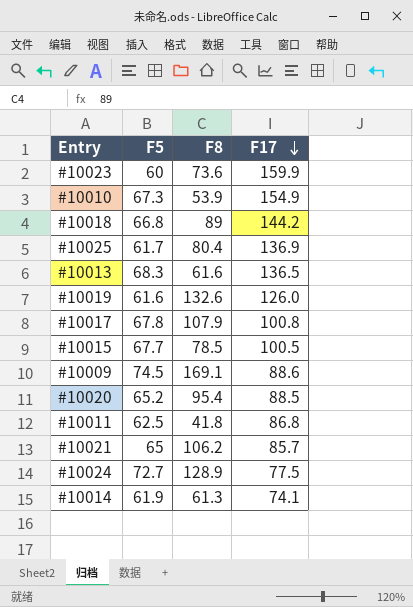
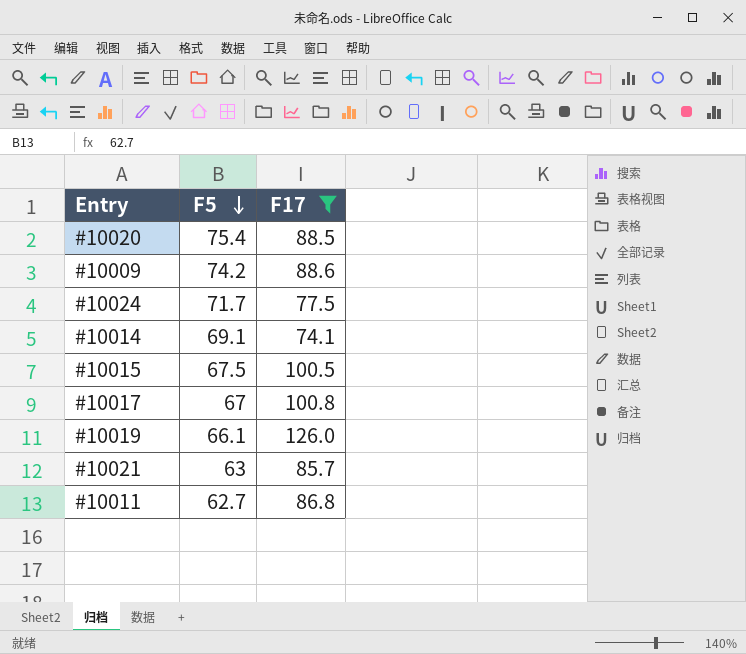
filter: none -> F17 <= 126.0
row order: F17 descending -> F5 descending
column F8 | position: 3 -> none
#10020 | F5: 65.2 -> 75.4
#10009 | F5: 74.5 -> 74.2
#10024 | F5: 72.7 -> 71.7
#10014 | F5: 61.9 -> 69.1
#10015 | F5: 67.7 -> 67.5
#10017 | F5: 67.8 -> 67
#10019 | F5: 61.6 -> 66.1
#10021 | F5: 65 -> 63
#10011 | F5: 62.5 -> 62.7

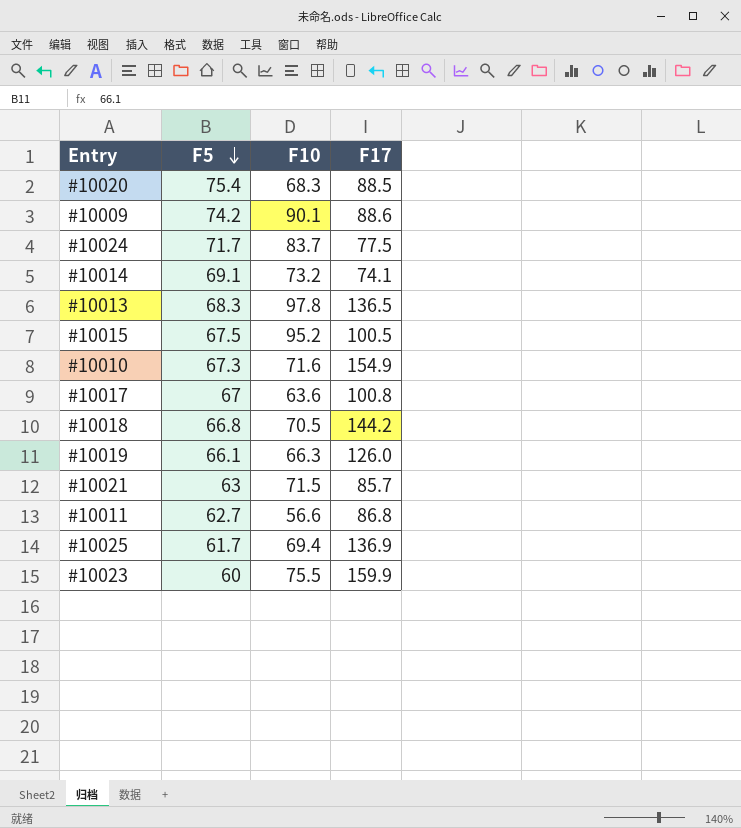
filter: F17 <= 126.0 -> none
column F10 | position: none -> 3

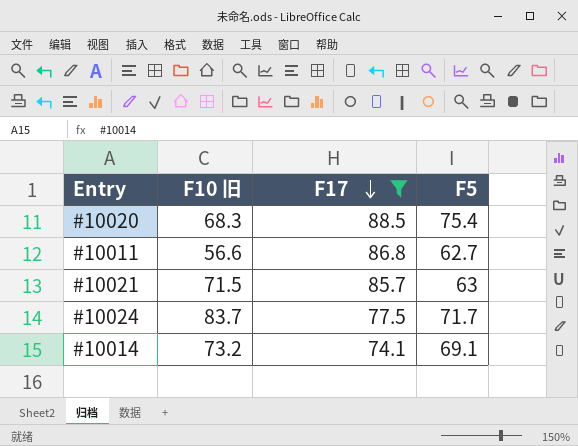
filter: none -> F17 <= 88.5
row order: F5 descending -> F17 descending
column name: F10 -> F10 旧
column F5 | position: 2 -> 4

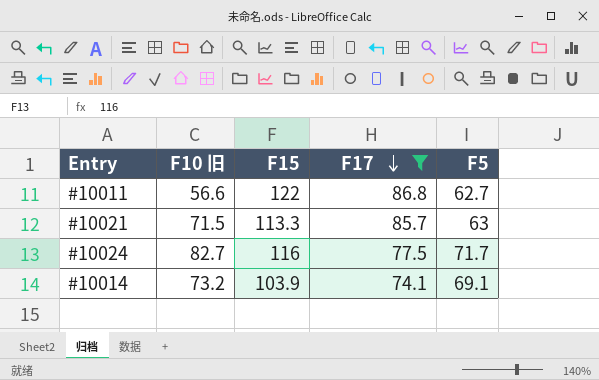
column F15 | position: none -> 3
row #10020: 68.3 | 88.5 | 75.4 -> none
#10024 | F10 旧: 83.7 -> 82.7

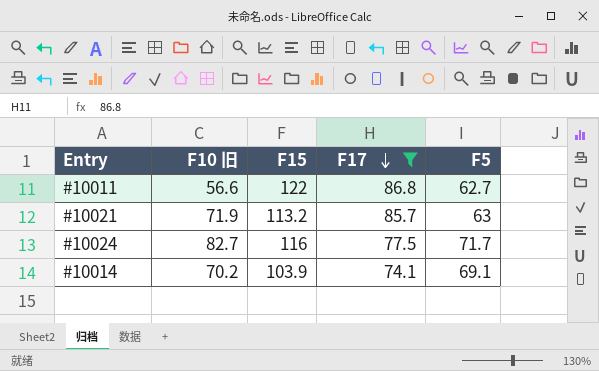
#10021 | F10 旧: 71.5 -> 71.9
#10021 | F15: 113.3 -> 113.2
#10014 | F10 旧: 73.2 -> 70.2

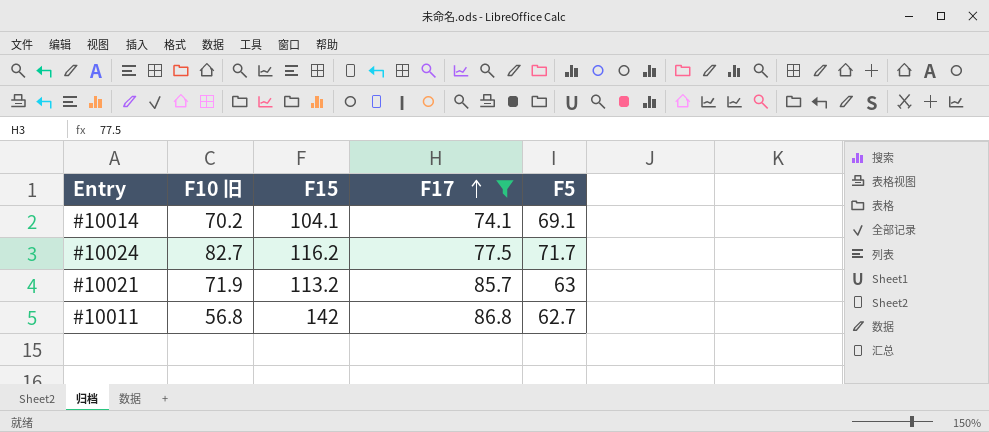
row order: F17 descending -> F17 ascending
#10014 | F15: 103.9 -> 104.1
#10024 | F15: 116 -> 116.2
#10011 | F10 旧: 56.6 -> 56.8
#10011 | F15: 122 -> 142

